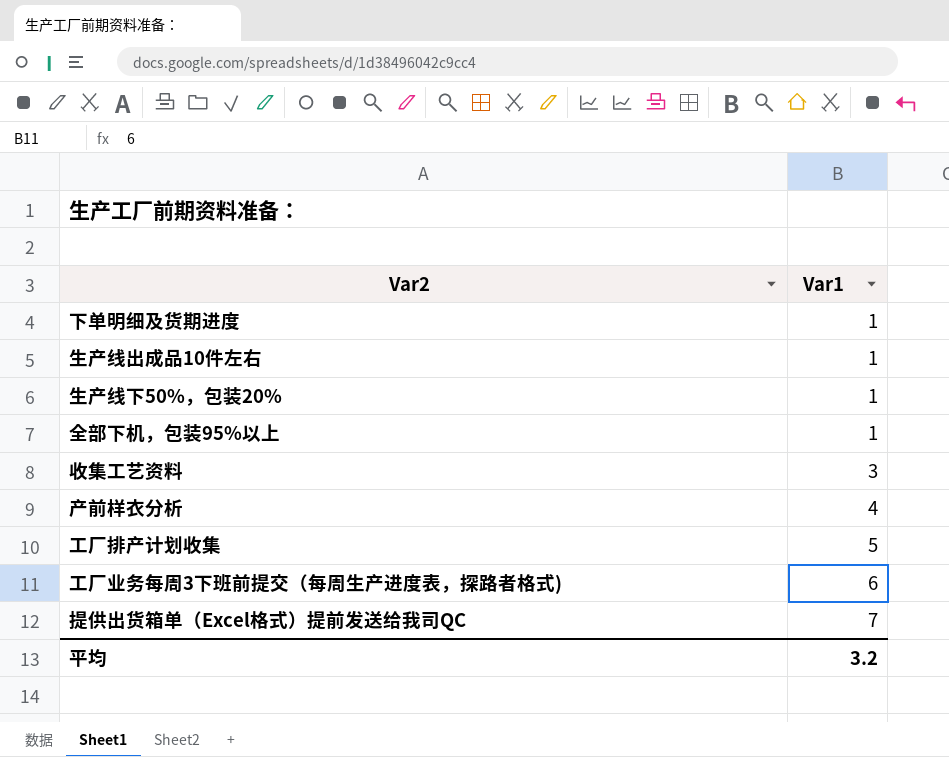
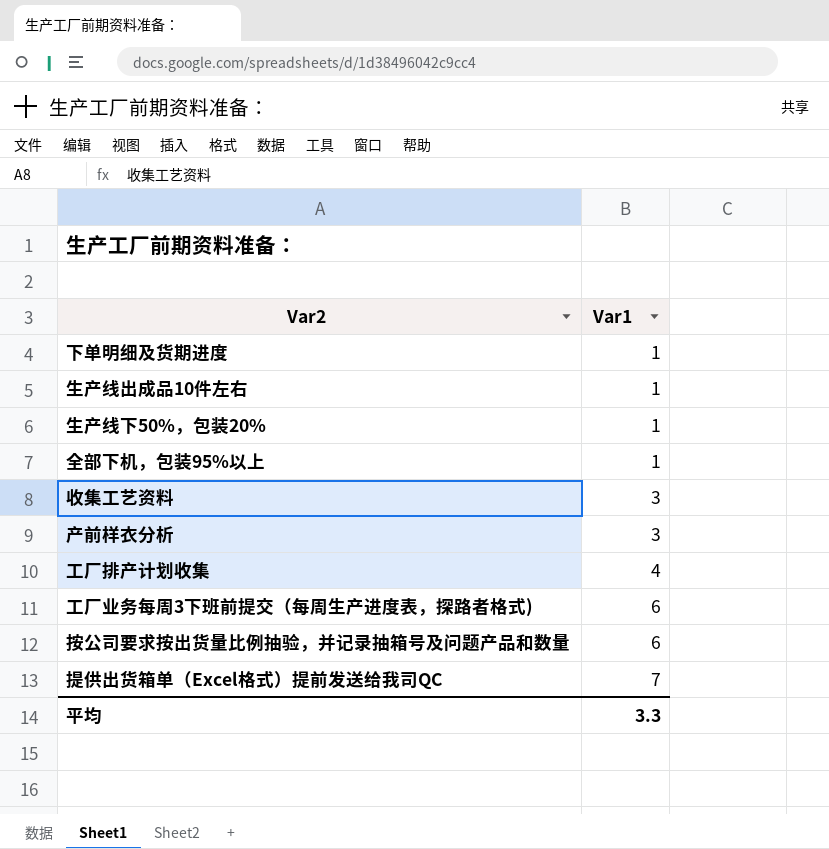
产前样衣分析 | Var1: 4 -> 3
工厂排产计划收集 | Var1: 5 -> 4
row 按公司要求按出货量比例抽验，并记录抽箱号及问题产品和数量: none -> 6
平均 | Var1: 3.2 -> 3.3

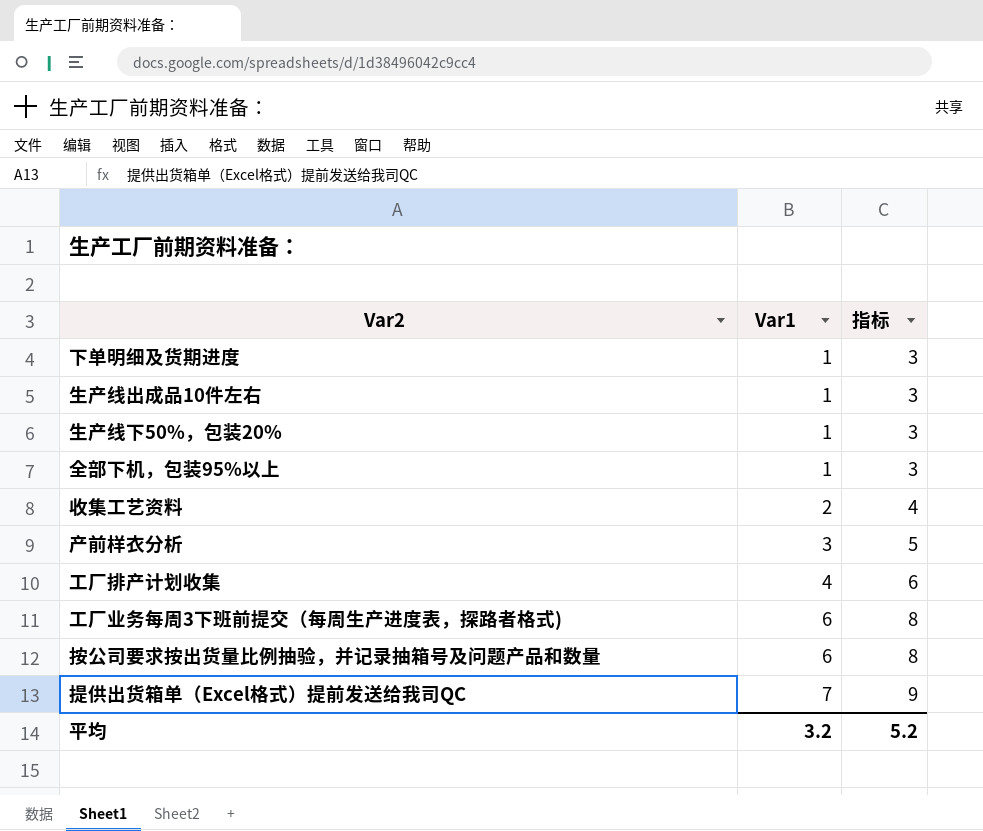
column 指标 | formula: none -> [Var1] + 2
收集工艺资料 | Var1: 3 -> 2
平均 | Var1: 3.3 -> 3.2

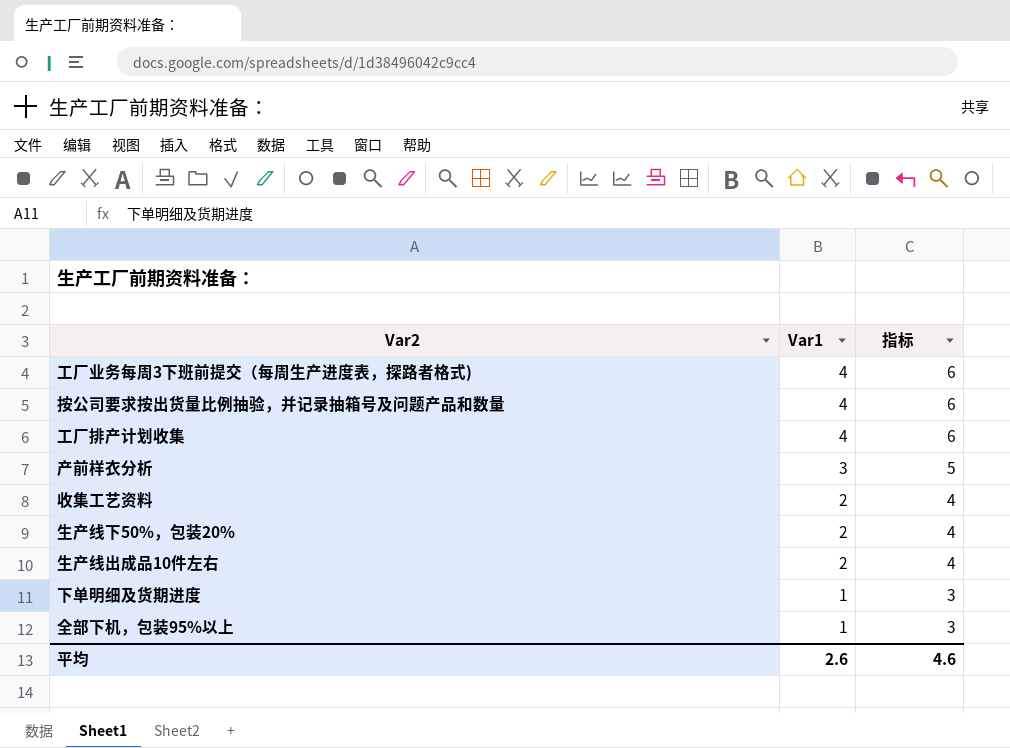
row order: Var1 ascending -> Var1 descending
row 提供出货箱单（Excel格式）提前发送给我司QC: 7 | 9 -> none
工厂业务每周3下班前提交（每周生产进度表，探路者格式) | Var1: 6 -> 4
工厂业务每周3下班前提交（每周生产进度表，探路者格式) | 指标: 8 -> 6
按公司要求按出货量比例抽验，并记录抽箱号及问题产品和数量 | Var1: 6 -> 4
按公司要求按出货量比例抽验，并记录抽箱号及问题产品和数量 | 指标: 8 -> 6
生产线下50%，包装20% | Var1: 1 -> 2
生产线下50%，包装20% | 指标: 3 -> 4
生产线出成品10件左右 | Var1: 1 -> 2
生产线出成品10件左右 | 指标: 3 -> 4
平均 | Var1: 3.2 -> 2.6
平均 | 指标: 5.2 -> 4.6

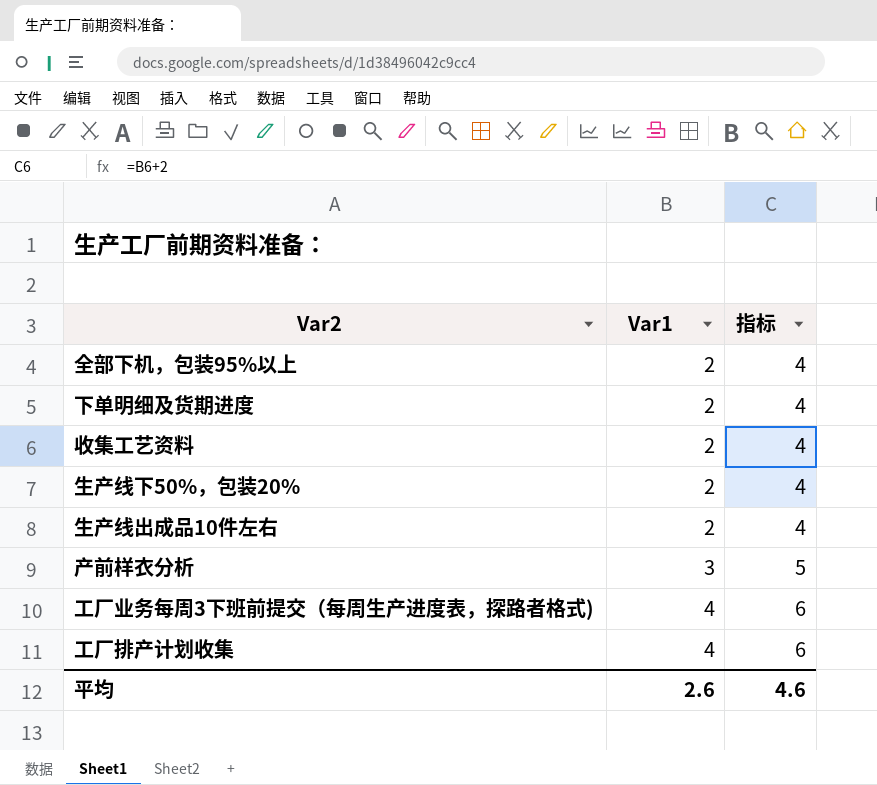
row order: Var1 descending -> Var1 ascending
row 按公司要求按出货量比例抽验，并记录抽箱号及问题产品和数量: 4 | 6 -> none
全部下机，包装95%以上 | Var1: 1 -> 2
全部下机，包装95%以上 | 指标: 3 -> 4
下单明细及货期进度 | Var1: 1 -> 2
下单明细及货期进度 | 指标: 3 -> 4

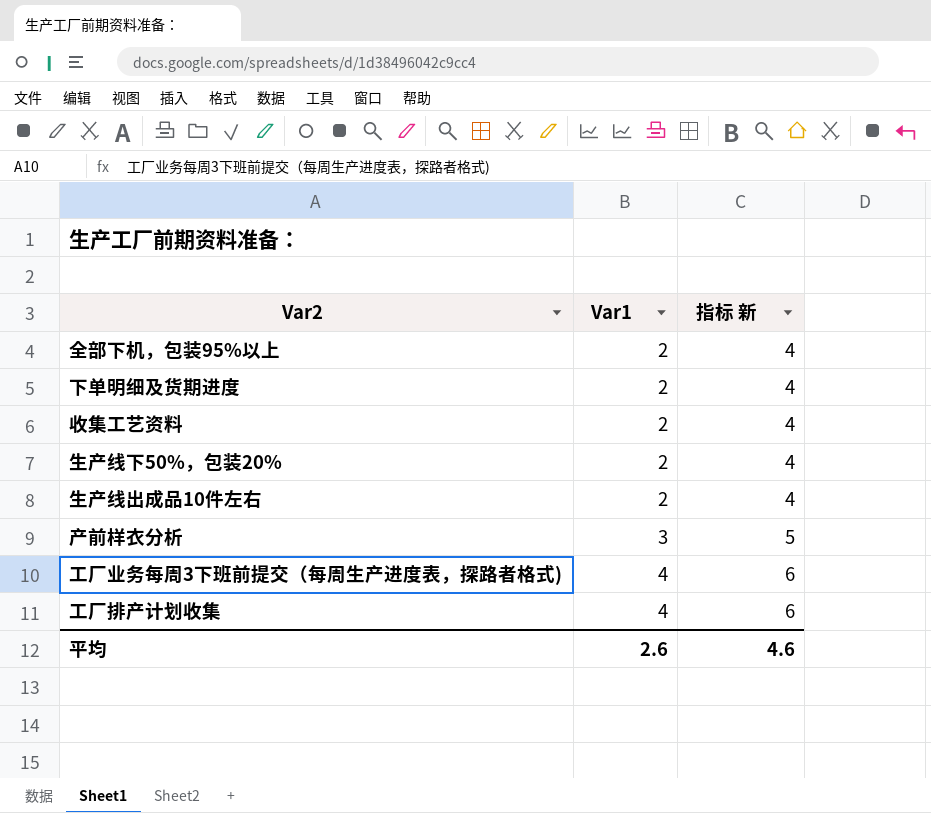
column name: 指标 -> 指标 新

